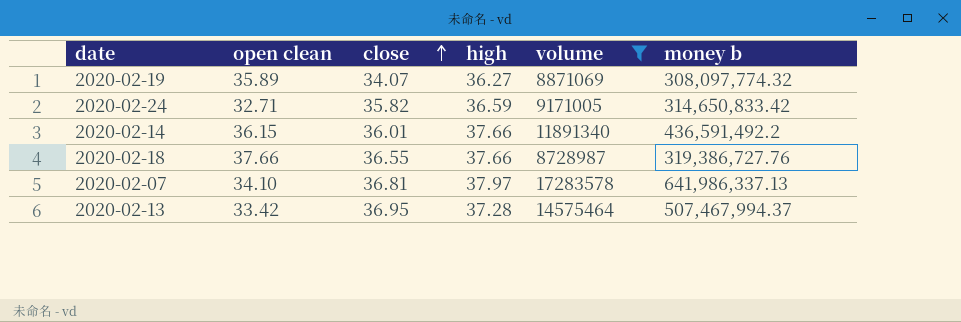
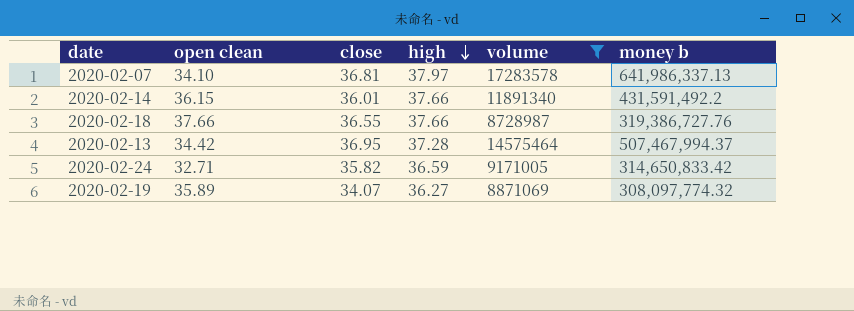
row order: close ascending -> high descending
2020-02-14 | money b: 436,591,492.2 -> 431,591,492.2
2020-02-13 | open clean: 33.42 -> 34.42

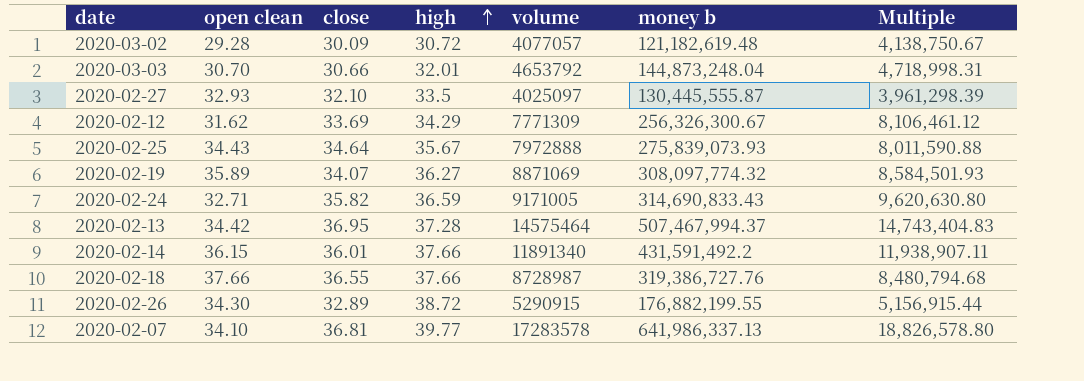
filter: volume >= 8728987 -> none
row order: high descending -> high ascending
column Multiple | formula: none -> [money b] / [open clean]
2020-02-24 | money b: 314,650,833.42 -> 314,690,833.43
2020-02-07 | high: 37.97 -> 39.77

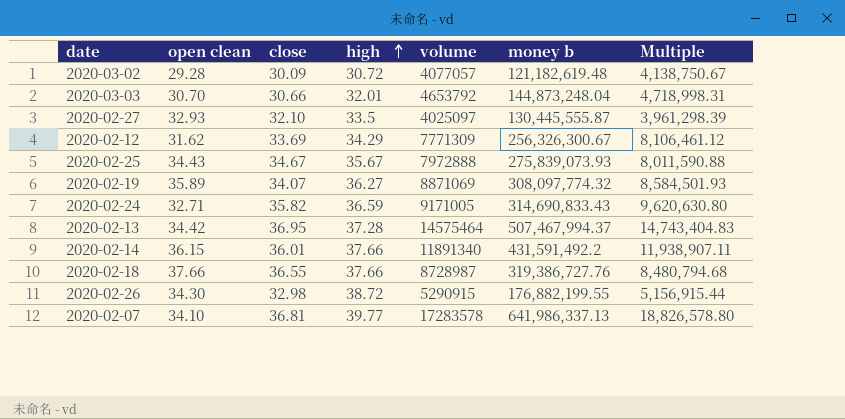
2020-02-25 | close: 34.64 -> 34.67
2020-02-26 | close: 32.89 -> 32.98

